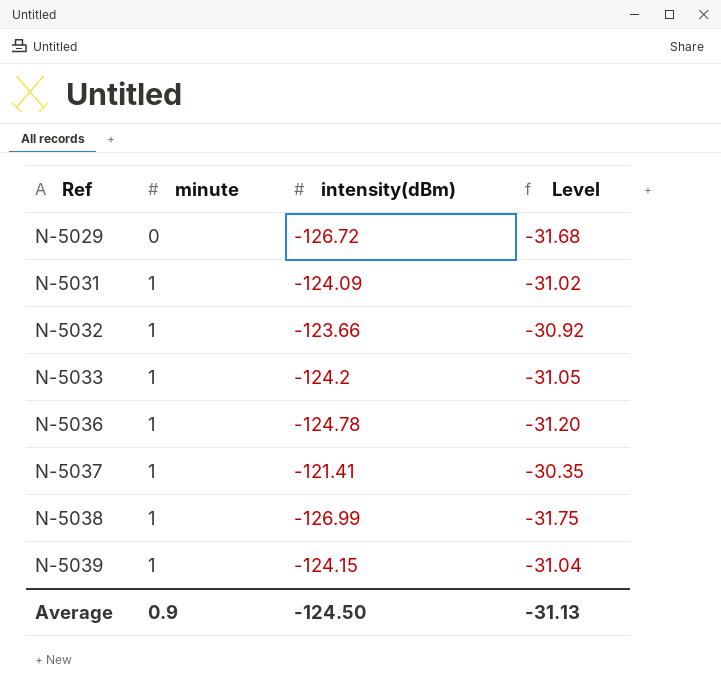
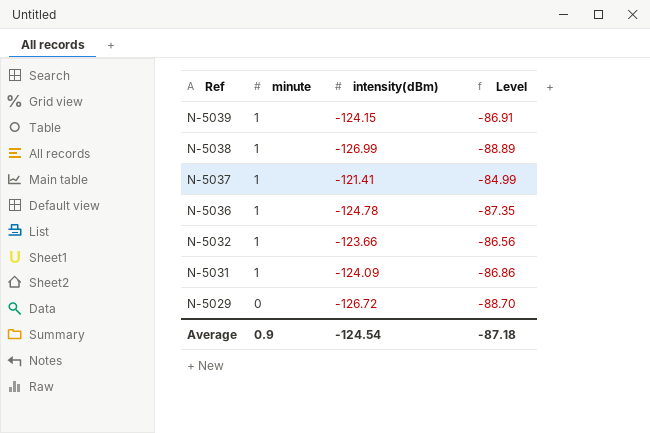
row order: Ref ascending -> Ref descending
column Level | formula: [intensity(dBm)] * 0.25 -> [intensity(dBm)] * 0.7
row N-5033: 1 | -124.2 | -31.05 -> none
Average | intensity(dBm): -124.50 -> -124.54
Average | Level: -31.13 -> -87.18

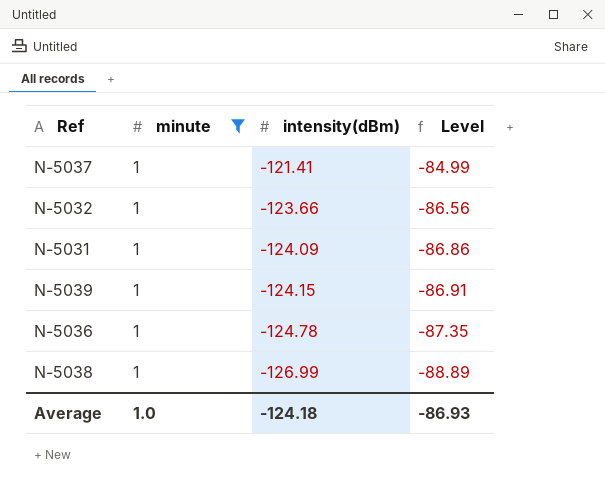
filter: none -> minute = 1
row order: Ref descending -> intensity(dBm) descending
Average | minute: 0.9 -> 1.0
Average | intensity(dBm): -124.54 -> -124.18
Average | Level: -87.18 -> -86.93

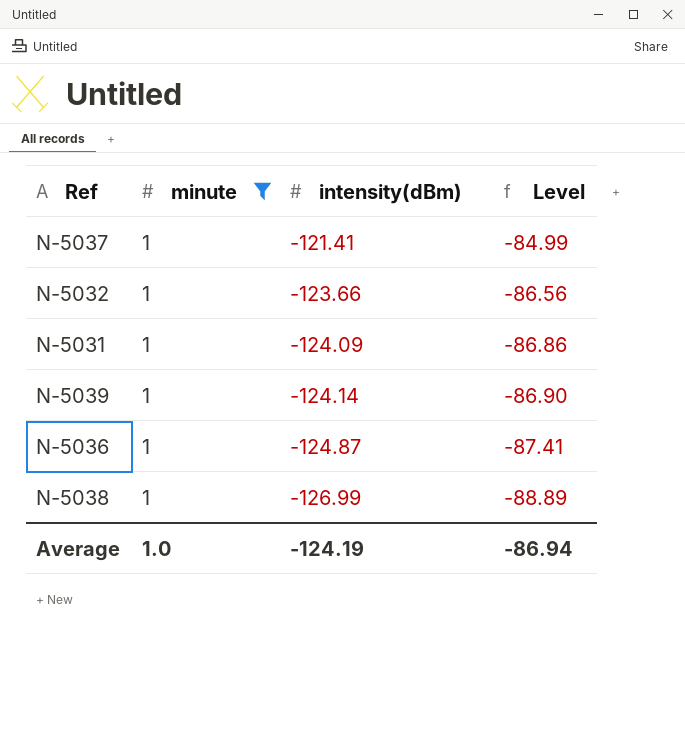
N-5039 | intensity(dBm): -124.15 -> -124.14
N-5039 | Level: -86.91 -> -86.90
N-5036 | intensity(dBm): -124.78 -> -124.87
N-5036 | Level: -87.35 -> -87.41
Average | intensity(dBm): -124.18 -> -124.19
Average | Level: -86.93 -> -86.94

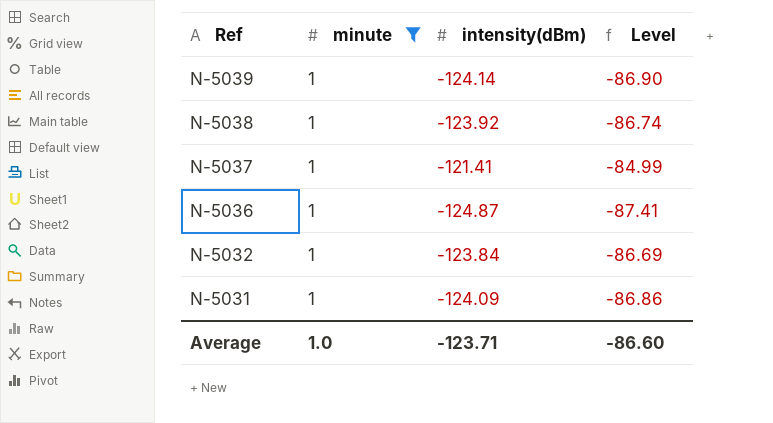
row order: intensity(dBm) descending -> Ref descending
N-5038 | intensity(dBm): -126.99 -> -123.92
N-5038 | Level: -88.89 -> -86.74
N-5032 | intensity(dBm): -123.66 -> -123.84
N-5032 | Level: -86.56 -> -86.69
Average | intensity(dBm): -124.19 -> -123.71
Average | Level: -86.94 -> -86.60

